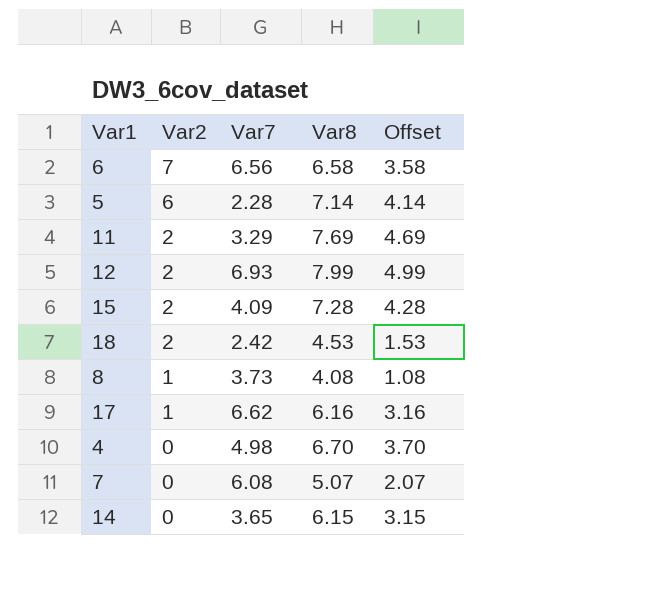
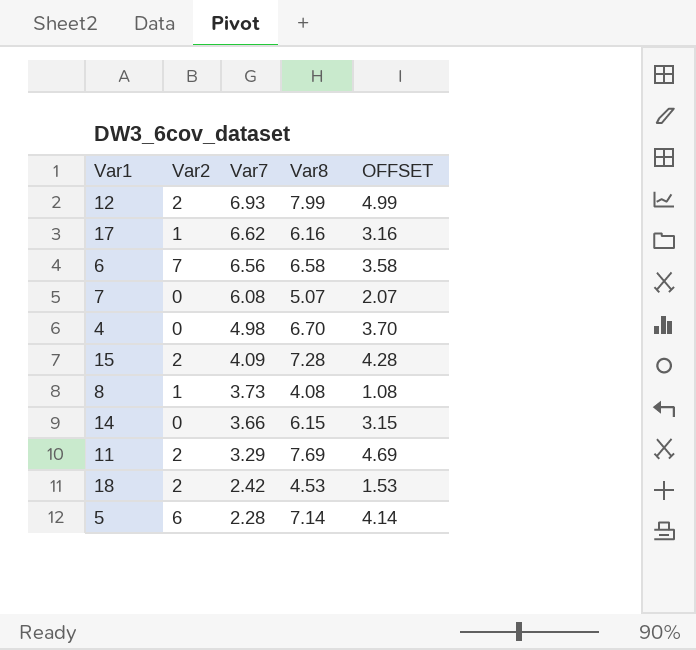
row order: Var2 descending -> Var7 descending
column name: Offset -> OFFSET
14 | Var7: 3.65 -> 3.66

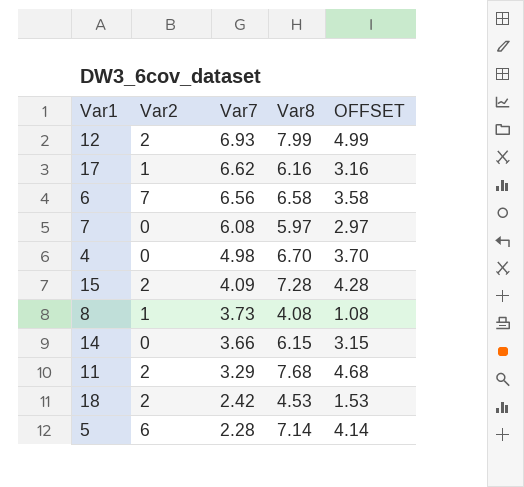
7 | Var8: 5.07 -> 5.97
7 | OFFSET: 2.07 -> 2.97
11 | Var8: 7.69 -> 7.68
11 | OFFSET: 4.69 -> 4.68

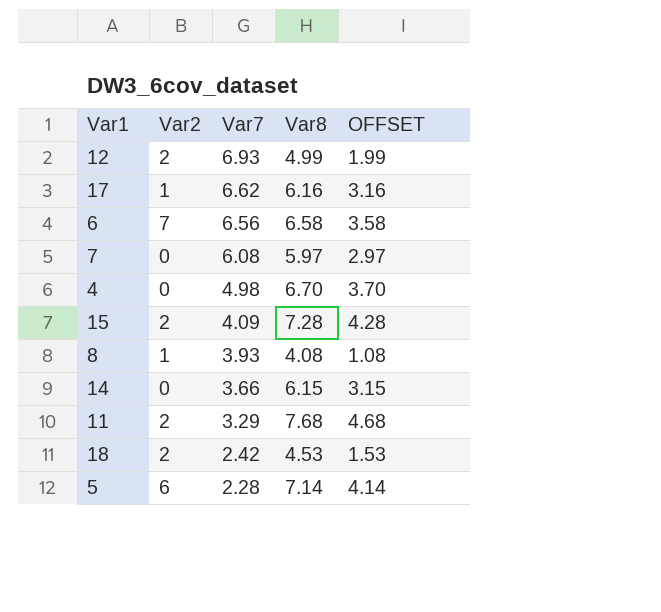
12 | Var8: 7.99 -> 4.99
12 | OFFSET: 4.99 -> 1.99
8 | Var7: 3.73 -> 3.93

